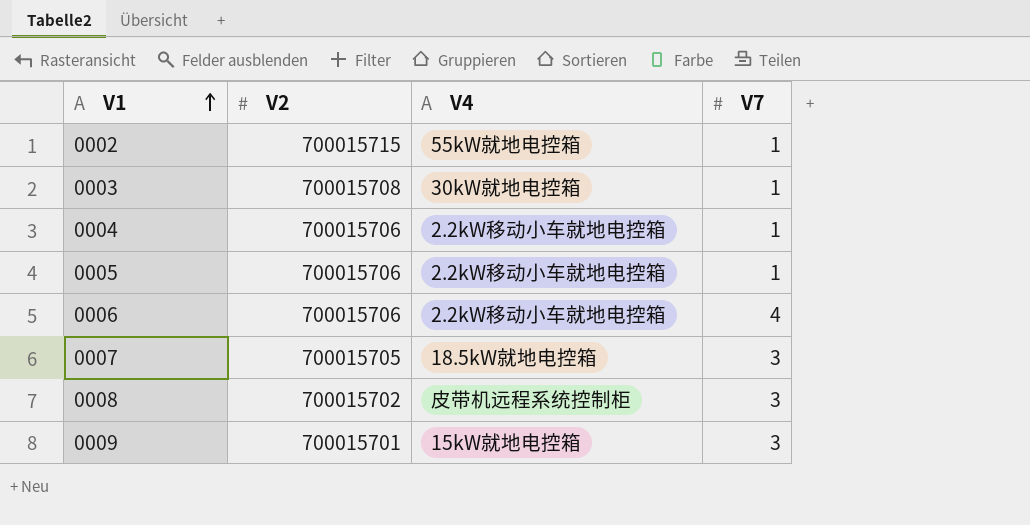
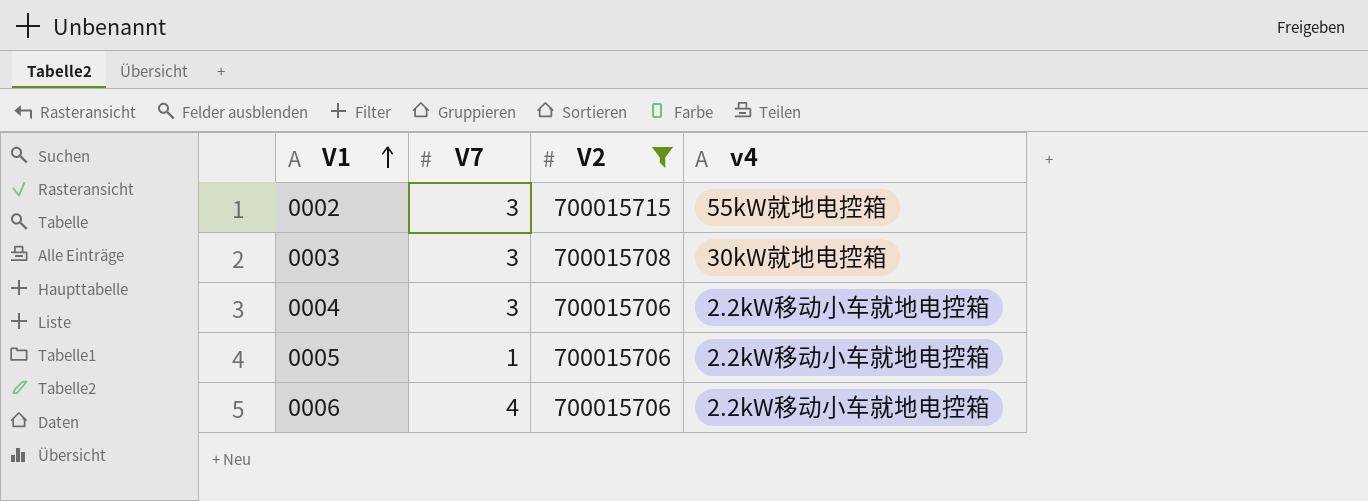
filter: none -> V2 >= 700015706
column V7 | position: 4 -> 2
column name: V4 -> v4
0002 | V7: 1 -> 3
0003 | V7: 1 -> 3
0004 | V7: 1 -> 3

